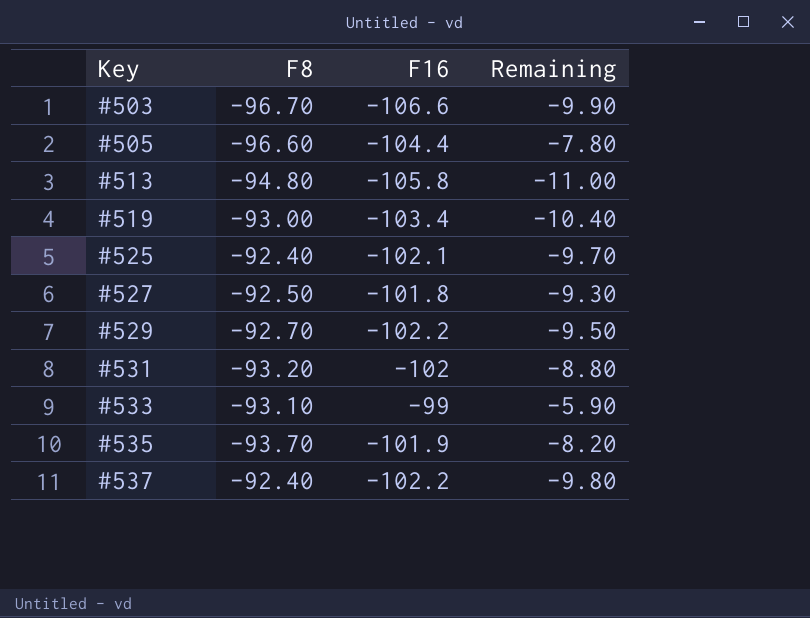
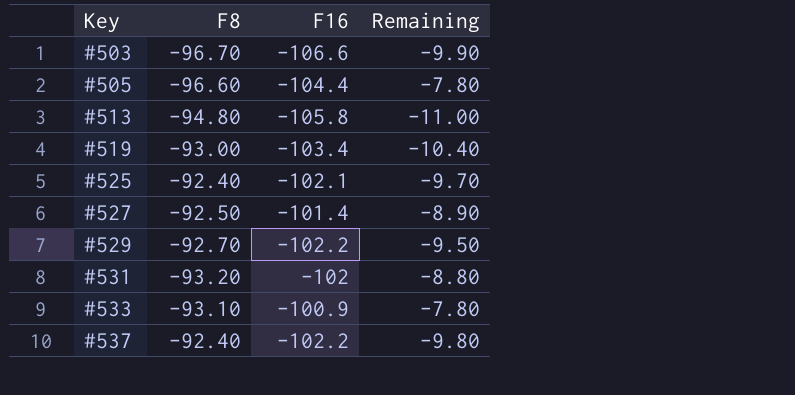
row #535: -93.70 | -101.9 | -8.20 -> none
#527 | F16: -101.8 -> -101.4
#527 | Remaining: -9.30 -> -8.90
#533 | F16: -99 -> -100.9
#533 | Remaining: -5.90 -> -7.80

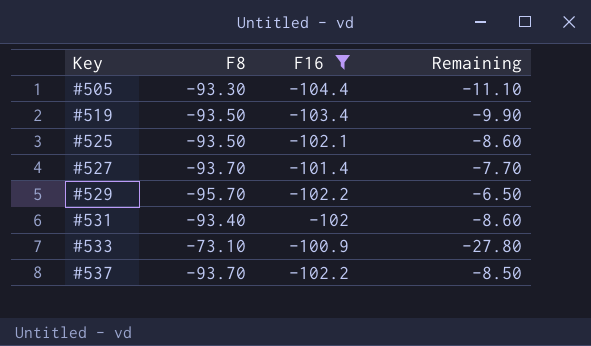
filter: none -> F16 >= -104.4
#505 | F8: -96.60 -> -93.30
#505 | Remaining: -7.80 -> -11.10
#519 | F8: -93.00 -> -93.50
#519 | Remaining: -10.40 -> -9.90
#525 | F8: -92.40 -> -93.50
#525 | Remaining: -9.70 -> -8.60
#527 | F8: -92.50 -> -93.70
#527 | Remaining: -8.90 -> -7.70
#529 | F8: -92.70 -> -95.70
#529 | Remaining: -9.50 -> -6.50
#531 | F8: -93.20 -> -93.40
#531 | Remaining: -8.80 -> -8.60
#533 | F8: -93.10 -> -73.10
#533 | Remaining: -7.80 -> -27.80
#537 | F8: -92.40 -> -93.70
#537 | Remaining: -9.80 -> -8.50

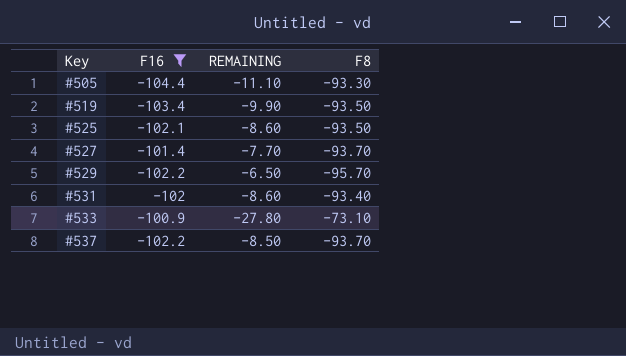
column name: Remaining -> REMAINING
column F8 | position: 2 -> 4

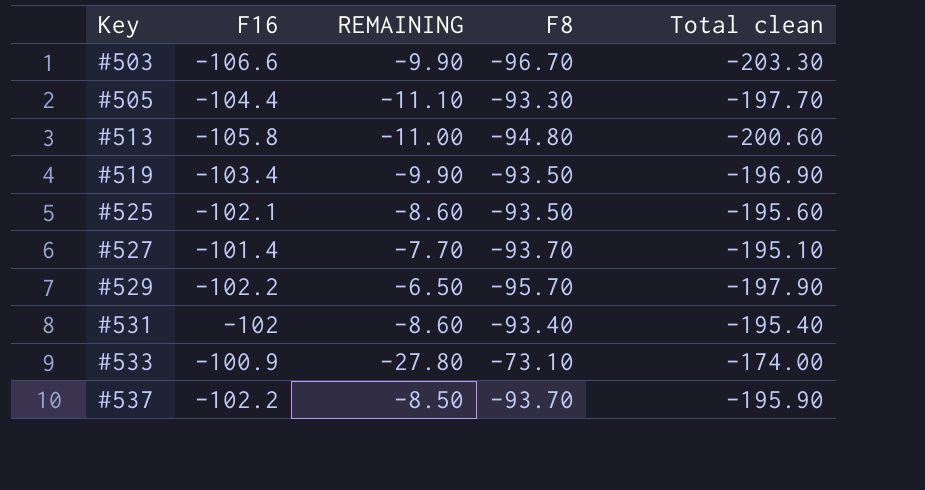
filter: F16 >= -104.4 -> none
column Total clean | formula: none -> [F16] + [F8]

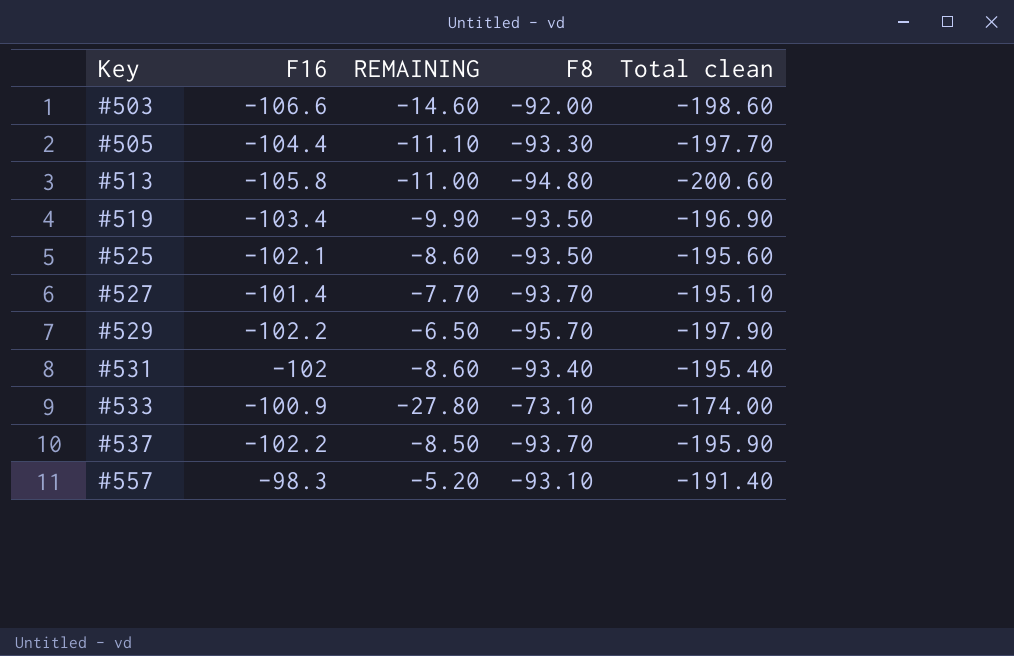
#503 | REMAINING: -9.90 -> -14.60
#503 | F8: -96.70 -> -92.00
#503 | Total clean: -203.30 -> -198.60
row #557: none -> -98.3 | -5.20 | -93.10 | -191.40

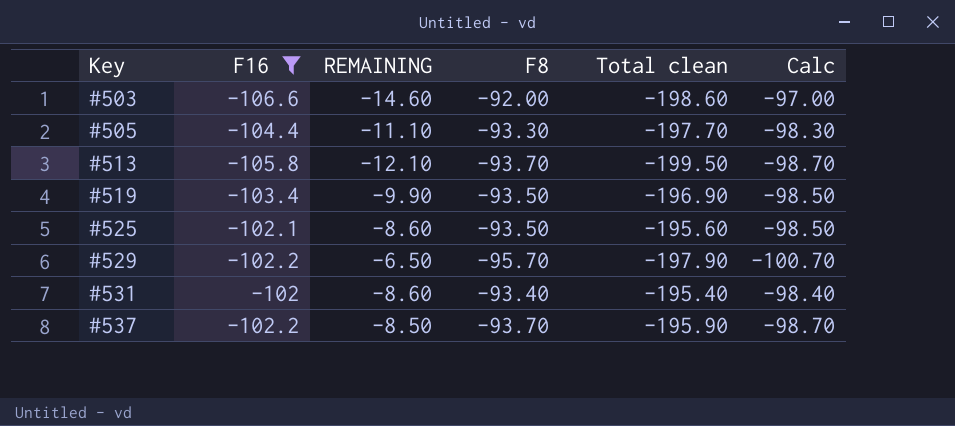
filter: none -> F16 <= -102
column Calc | formula: none -> [F8] - 5
#513 | REMAINING: -11.00 -> -12.10
#513 | F8: -94.80 -> -93.70
#513 | Total clean: -200.60 -> -199.50

